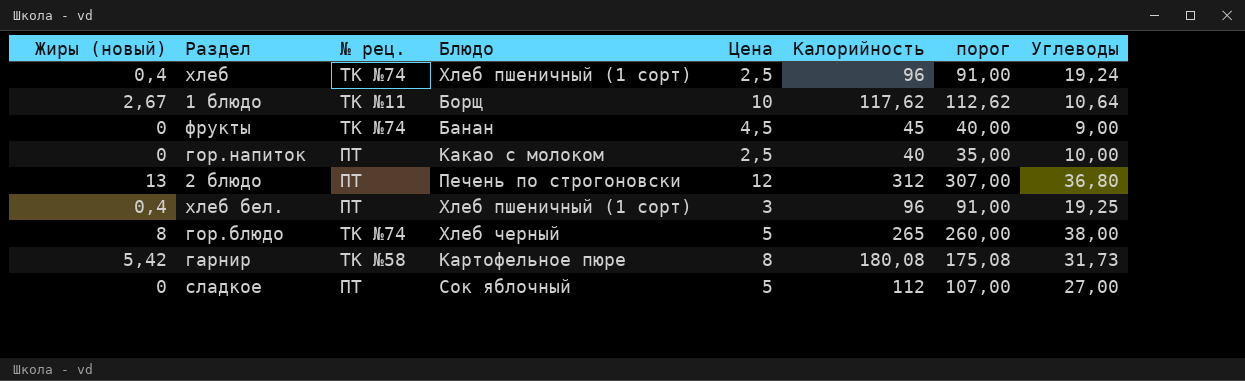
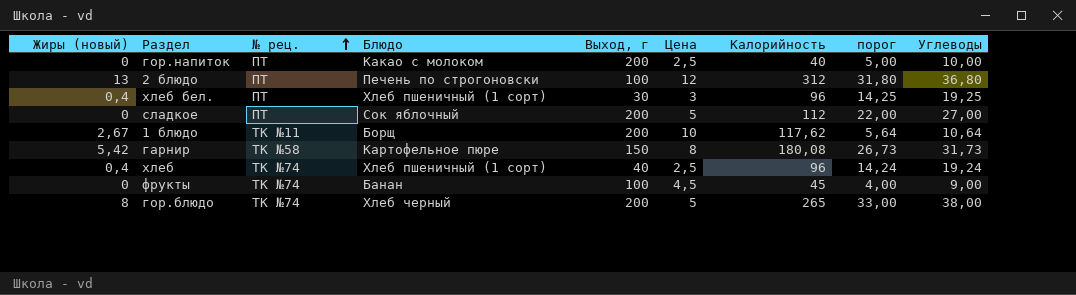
row order: none -> № рец. ascending
column Выход, г | position: none -> 5
column порог | formula: [Калорийность] - 5 -> [Углеводы] - 5

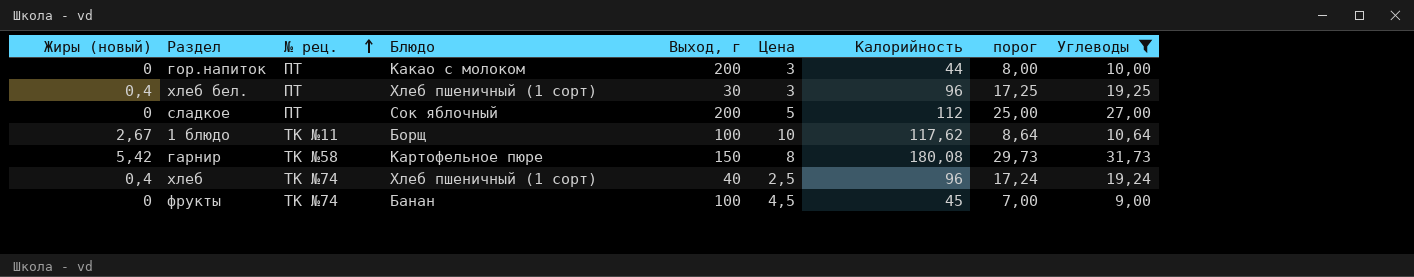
filter: none -> Углеводы <= 31,73
column порог | formula: [Углеводы] - 5 -> [Углеводы] - 2
гор.напиток | Цена: 2,5 -> 3
гор.напиток | Калорийность: 40 -> 44
1 блюдо | Выход, г: 200 -> 100

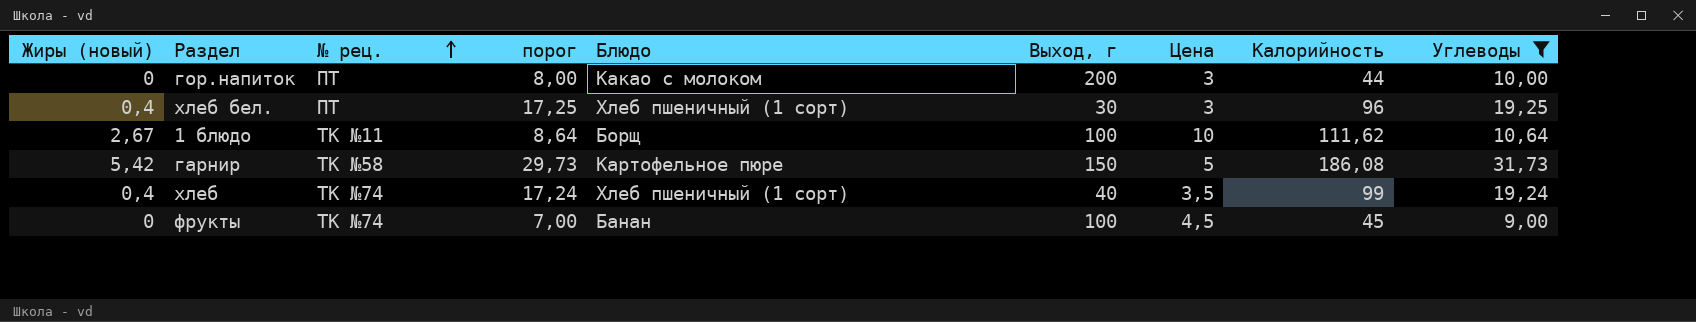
column порог | position: 8 -> 4
row сладкое: 0 | ПТ | Сок яблочный | 200 | 5 | 112 | 25,00 | 27,00 -> none
1 блюдо | Калорийность: 117,62 -> 111,62
гарнир | Цена: 8 -> 5
гарнир | Калорийность: 180,08 -> 186,08
хлеб | Цена: 2,5 -> 3,5
хлеб | Калорийность: 96 -> 99

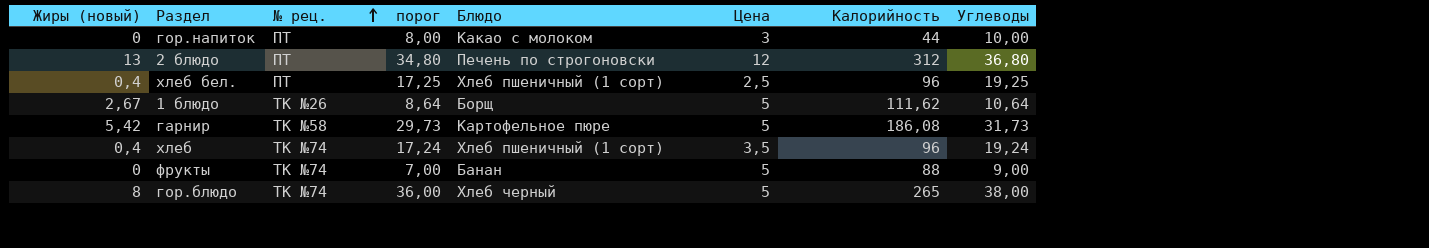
filter: Углеводы <= 31,73 -> none
column Выход, г | position: 6 -> none
хлеб бел. | Цена: 3 -> 2,5
1 блюдо | № рец.: ТК №11 -> ТК №26
1 блюдо | Цена: 10 -> 5
хлеб | Калорийность: 99 -> 96
фрукты | Цена: 4,5 -> 5
фрукты | Калорийность: 45 -> 88

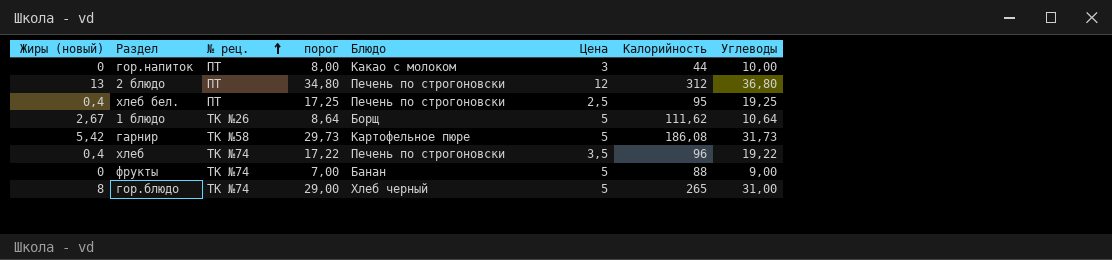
хлеб бел. | Блюдо: Хлеб пшеничный (1 сорт) -> Печень по строгоновски
хлеб бел. | Калорийность: 96 -> 95
хлеб | порог: 17,24 -> 17,22
хлеб | Блюдо: Хлеб пшеничный (1 сорт) -> Печень по строгоновски
хлеб | Углеводы: 19,24 -> 19,22
гор.блюдо | порог: 36,00 -> 29,00
гор.блюдо | Углеводы: 38,00 -> 31,00

